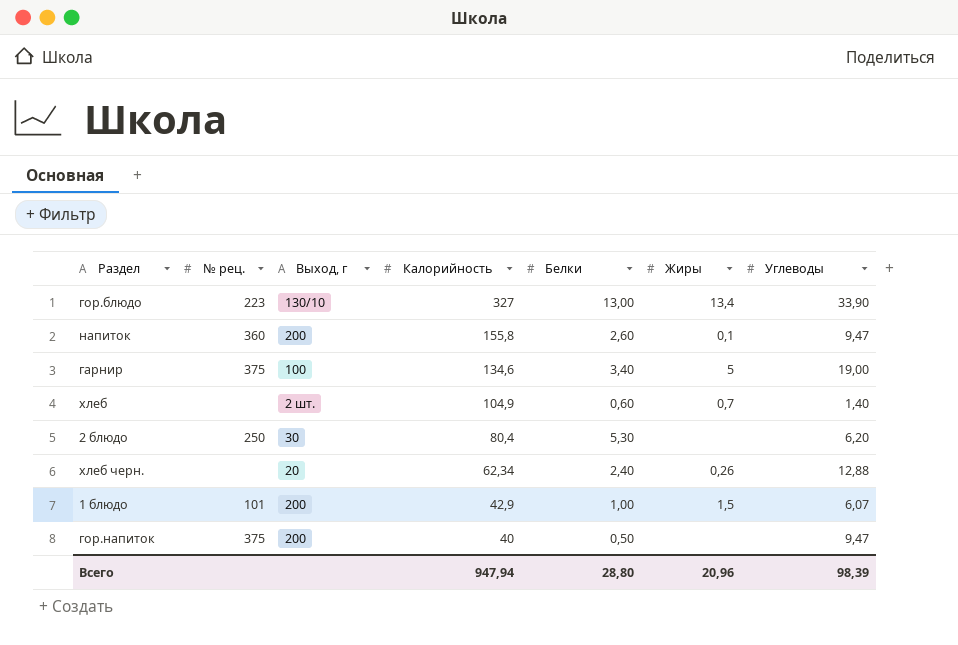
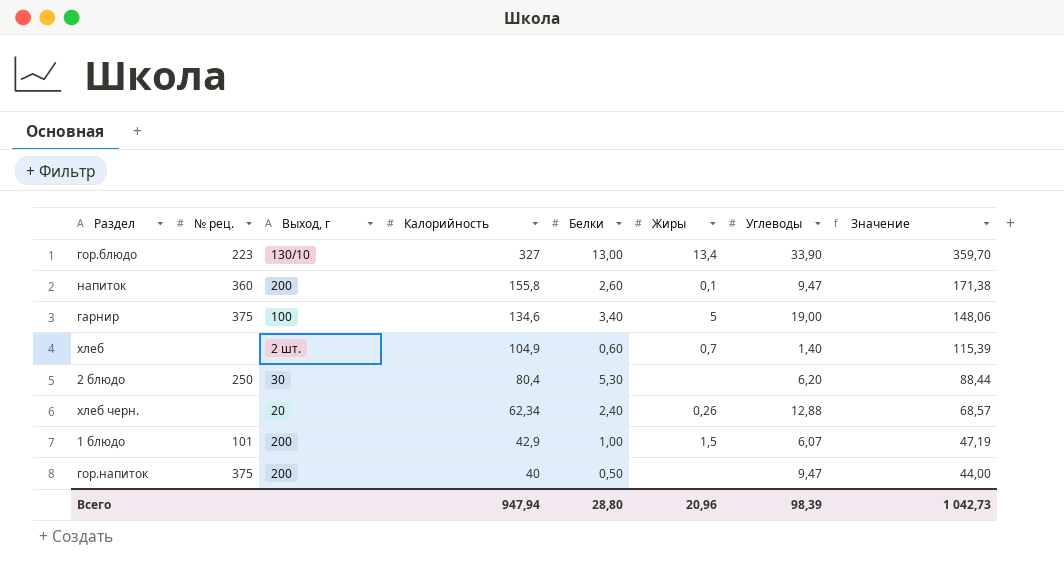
column Значение | formula: none -> [Калорийность] * 1,1

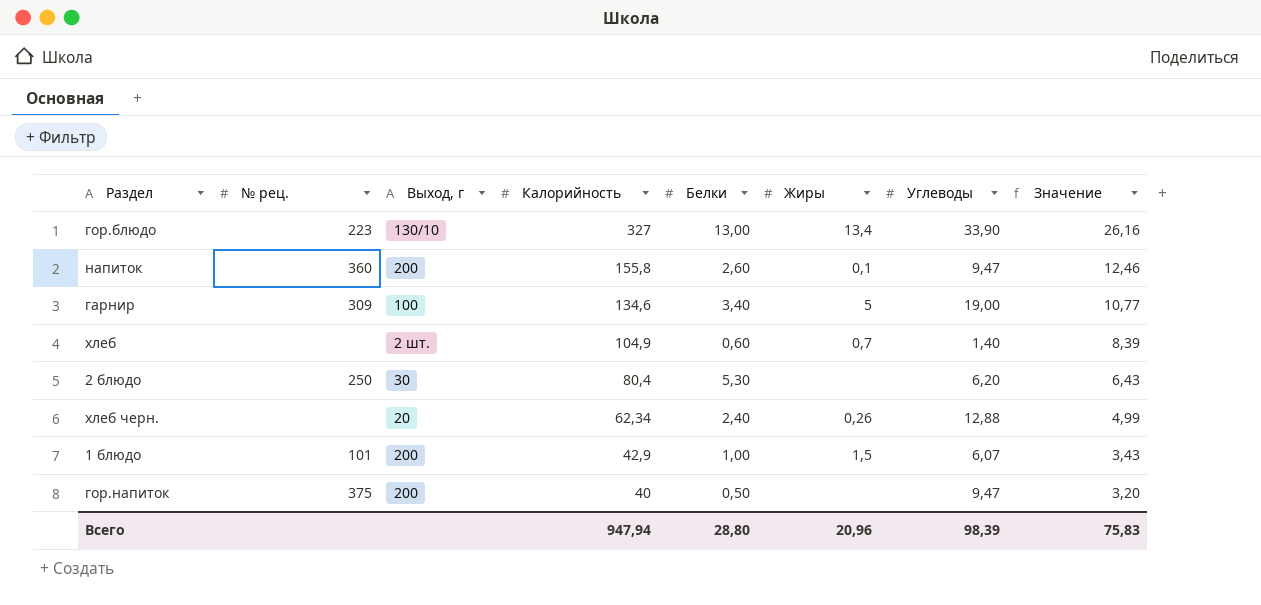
column Значение | formula: [Калорийность] * 1,1 -> [Калорийность] * 0,08
гарнир | № рец.: 375 -> 309
Всего | Значение: 1 042,73 -> 75,83

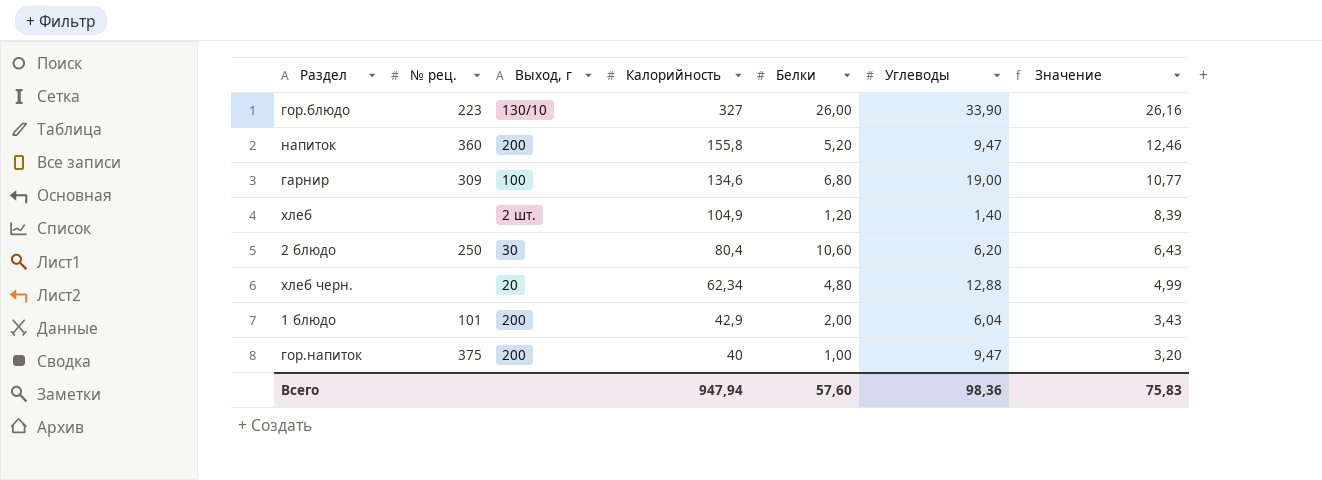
column Жиры | position: 6 -> none
гор.блюдо | Белки: 13,00 -> 26,00
напиток | Белки: 2,60 -> 5,20
гарнир | Белки: 3,40 -> 6,80
хлеб | Белки: 0,60 -> 1,20
2 блюдо | Белки: 5,30 -> 10,60
хлеб черн. | Белки: 2,40 -> 4,80
1 блюдо | Белки: 1,00 -> 2,00
1 блюдо | Углеводы: 6,07 -> 6,04
гор.напиток | Белки: 0,50 -> 1,00
Всего | Белки: 28,80 -> 57,60
Всего | Углеводы: 98,39 -> 98,36

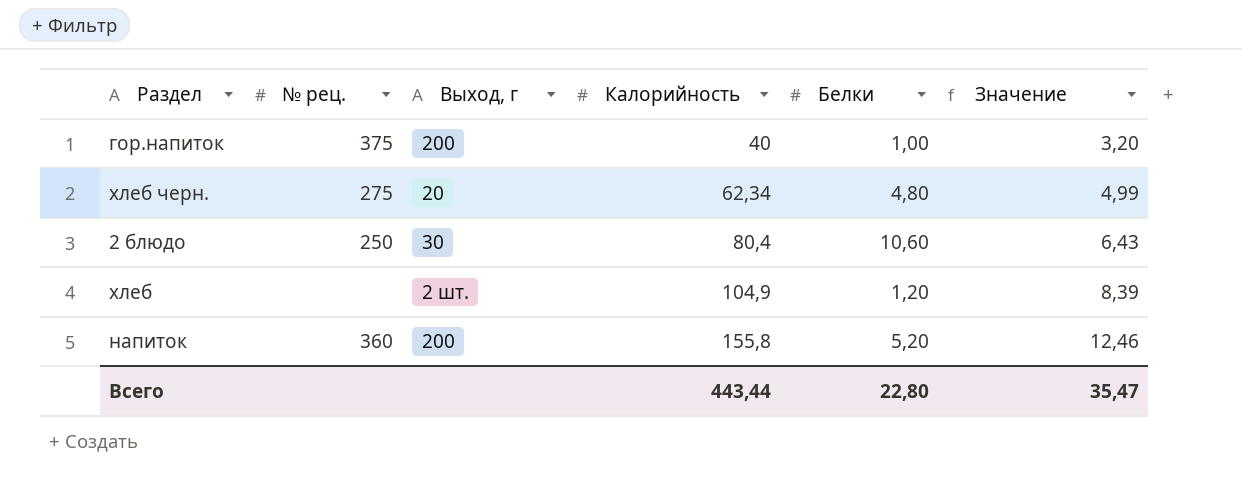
row order: Калорийность descending -> Калорийность ascending
column Углеводы | position: 6 -> none
row гор.блюдо: 223 | 130/10 | 327 | 26,00 | 33,90 | 26,16 -> none
row гарнир: 309 | 100 | 134,6 | 6,80 | 19,00 | 10,77 -> none
row 1 блюдо: 101 | 200 | 42,9 | 2,00 | 6,04 | 3,43 -> none
хлеб черн. | № рец.: none -> 275
Всего | Калорийность: 947,94 -> 443,44
Всего | Белки: 57,60 -> 22,80
Всего | Значение: 75,83 -> 35,47

